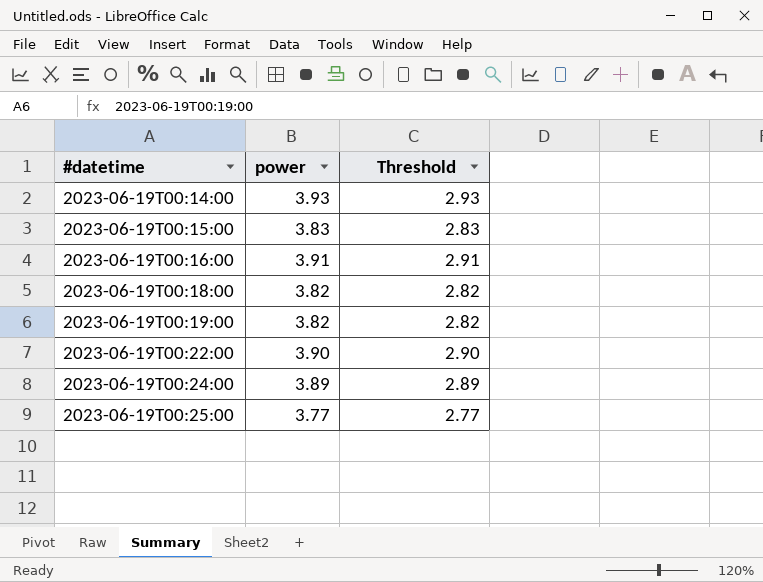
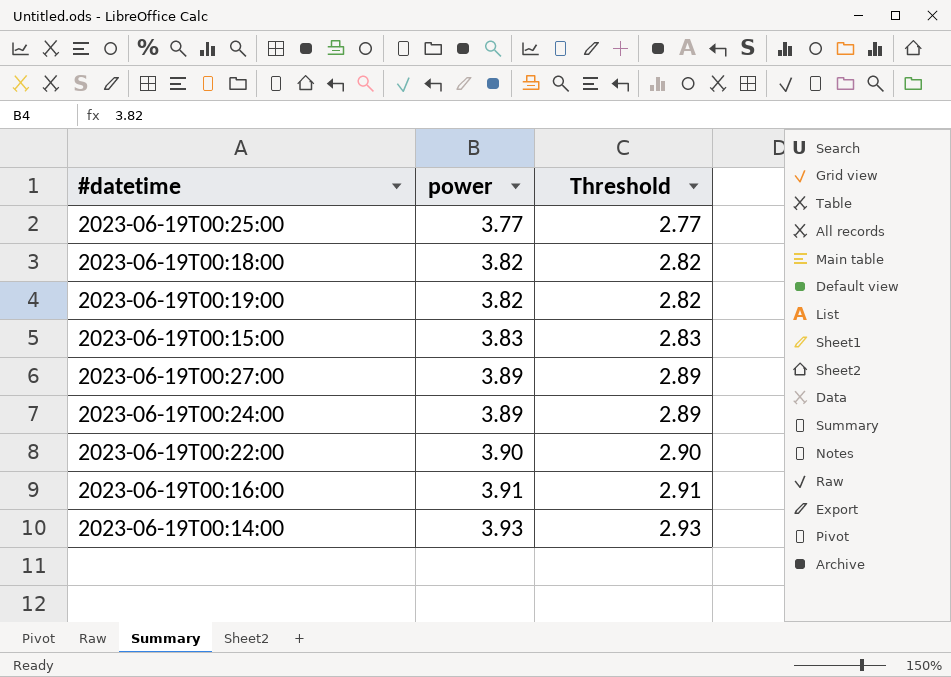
row order: #datetime ascending -> power ascending
row 2023-06-19T00:27:00: none -> 3.89 | 2.89

